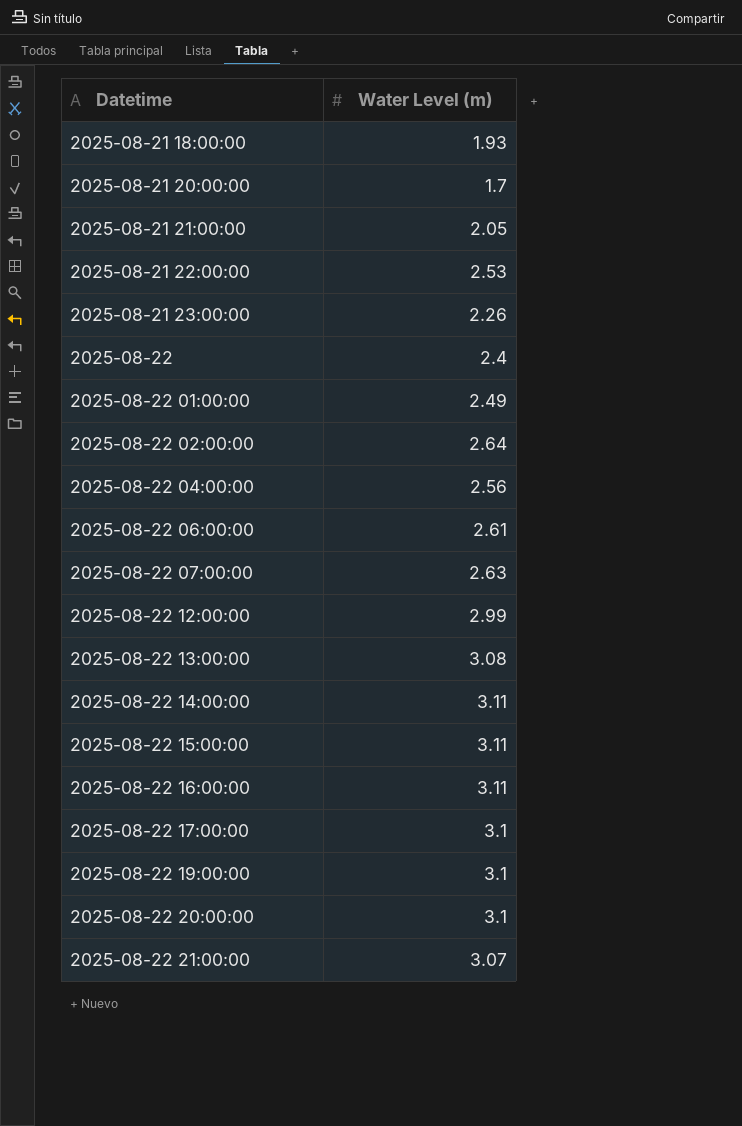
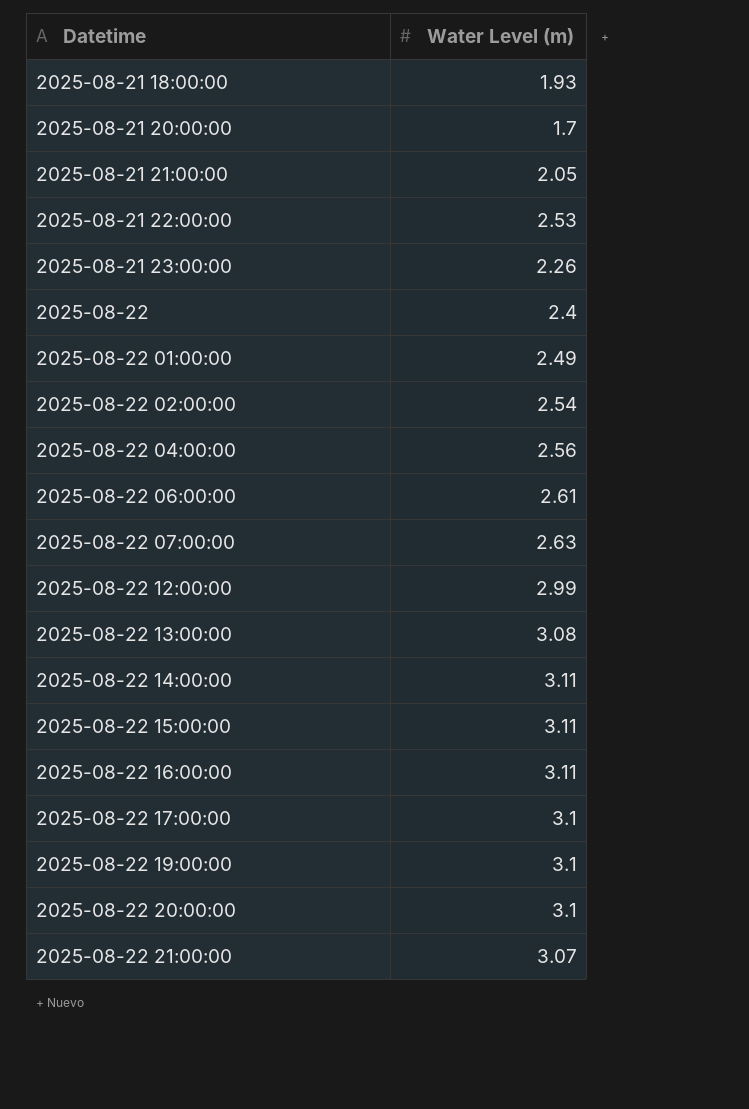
2025-08-22 02:00:00 | Water Level (m): 2.64 -> 2.54

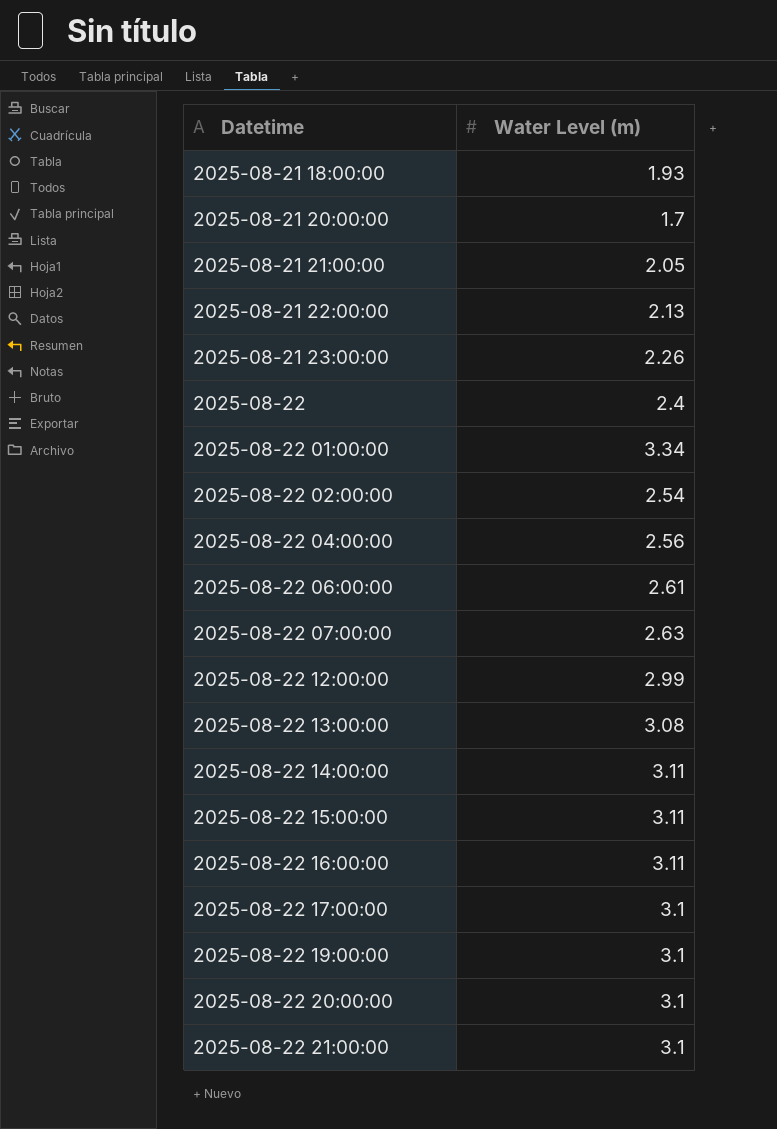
2025-08-21 22:00:00 | Water Level (m): 2.53 -> 2.13
2025-08-22 01:00:00 | Water Level (m): 2.49 -> 3.34
2025-08-22 21:00:00 | Water Level (m): 3.07 -> 3.1

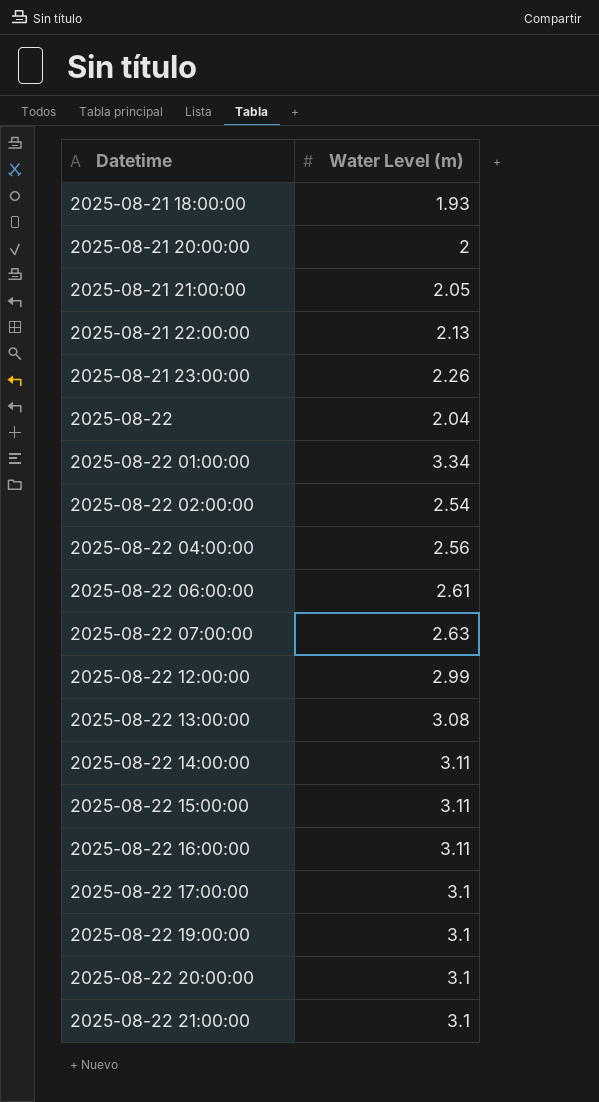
2025-08-21 20:00:00 | Water Level (m): 1.7 -> 2
2025-08-22 | Water Level (m): 2.4 -> 2.04

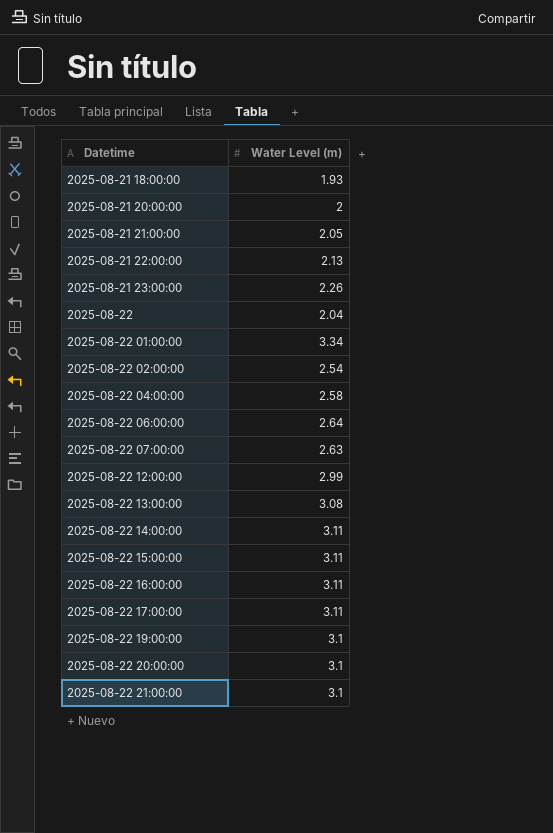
2025-08-22 04:00:00 | Water Level (m): 2.56 -> 2.58
2025-08-22 06:00:00 | Water Level (m): 2.61 -> 2.64
2025-08-22 17:00:00 | Water Level (m): 3.1 -> 3.11

